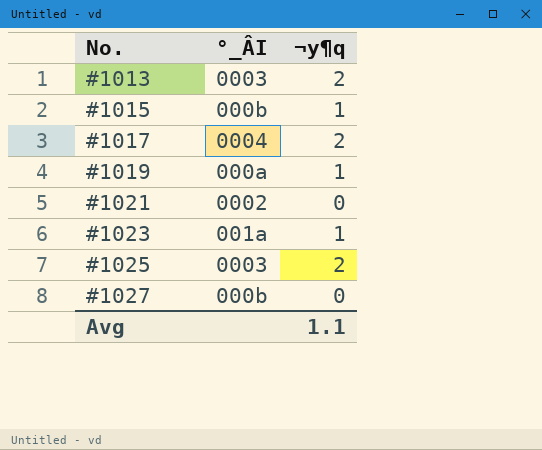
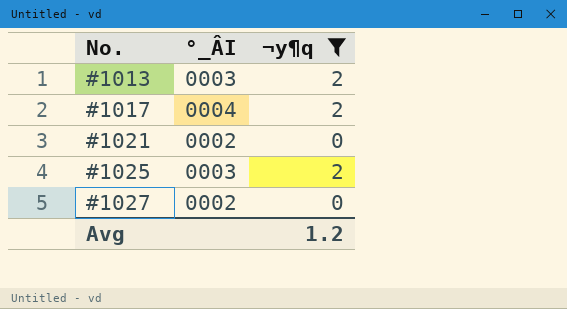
filter: none -> ¬y¶q != 1
#1027 | °_ÂI: 000b -> 0002
Avg | ¬y¶q: 1.1 -> 1.2

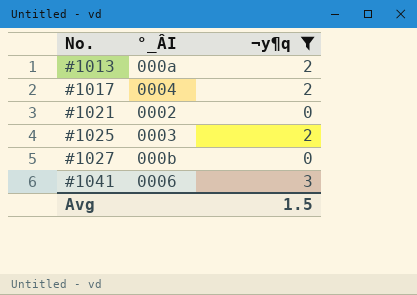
#1013 | °_ÂI: 0003 -> 000a
#1027 | °_ÂI: 0002 -> 000b
row #1041: none -> 0006 | 3
Avg | ¬y¶q: 1.2 -> 1.5

